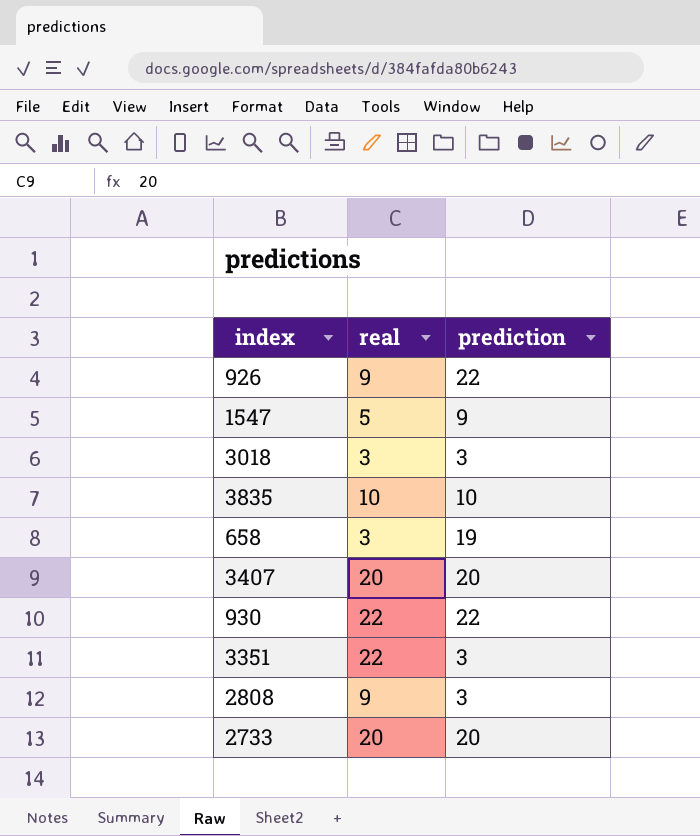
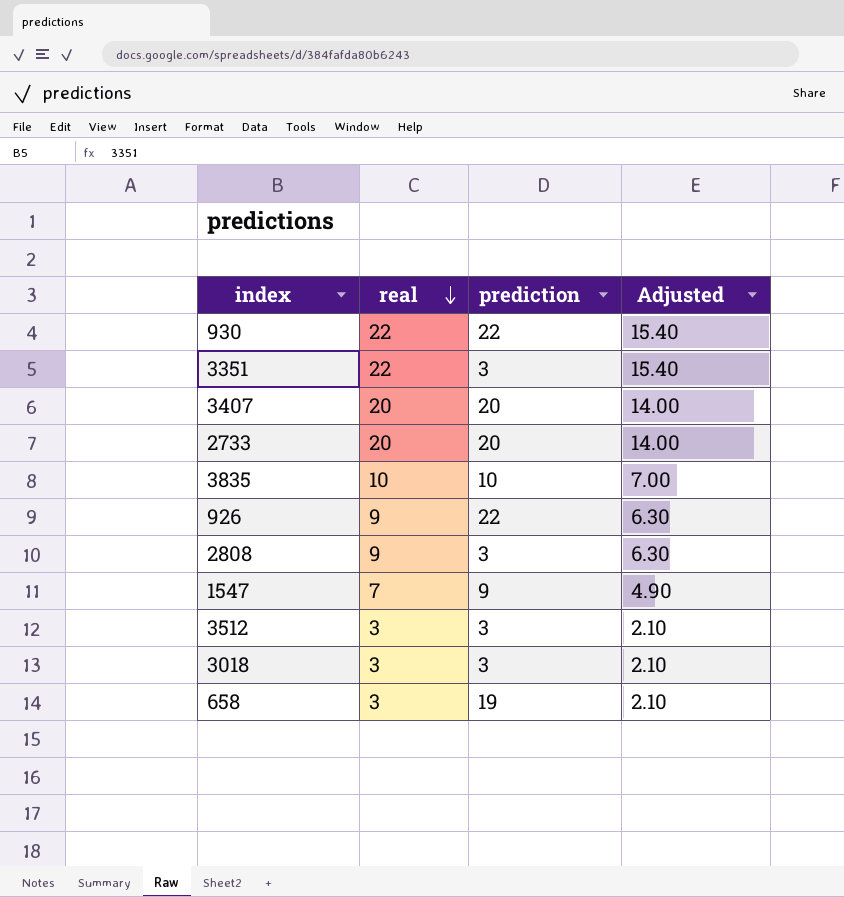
row order: none -> real descending
column Adjusted | formula: none -> [real] * 0.7
1547 | real: 5 -> 7
row 3512: none -> 3 | 3 | 2.10

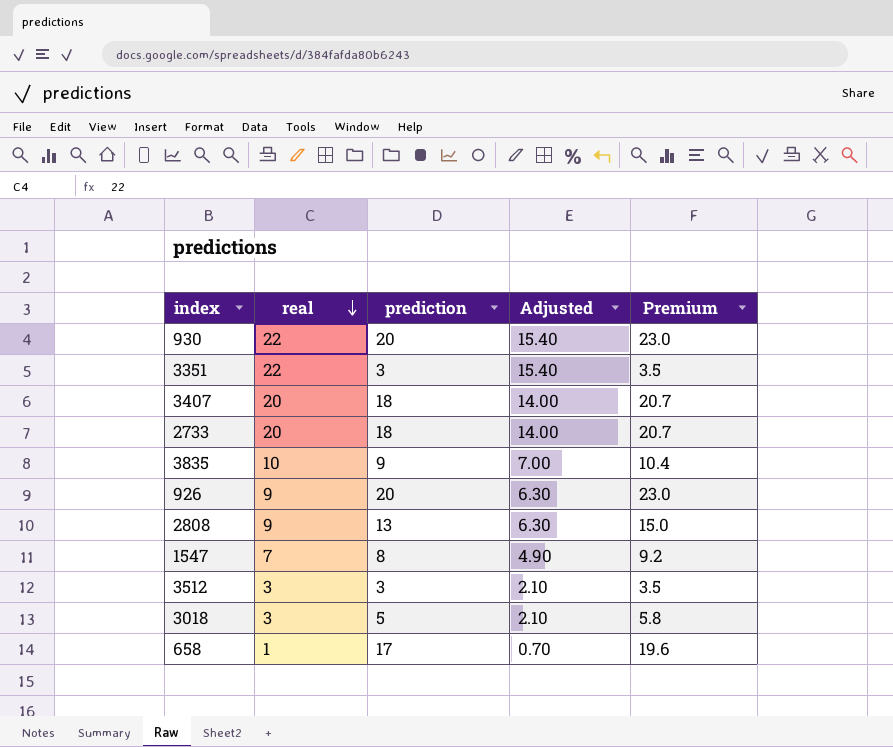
column Premium | formula: none -> [prediction] * 1.15
930 | prediction: 22 -> 20
3407 | prediction: 20 -> 18
2733 | prediction: 20 -> 18
3835 | prediction: 10 -> 9
926 | prediction: 22 -> 20
2808 | prediction: 3 -> 13
1547 | prediction: 9 -> 8
3018 | prediction: 3 -> 5
658 | real: 3 -> 1
658 | prediction: 19 -> 17
658 | Adjusted: 2.10 -> 0.70

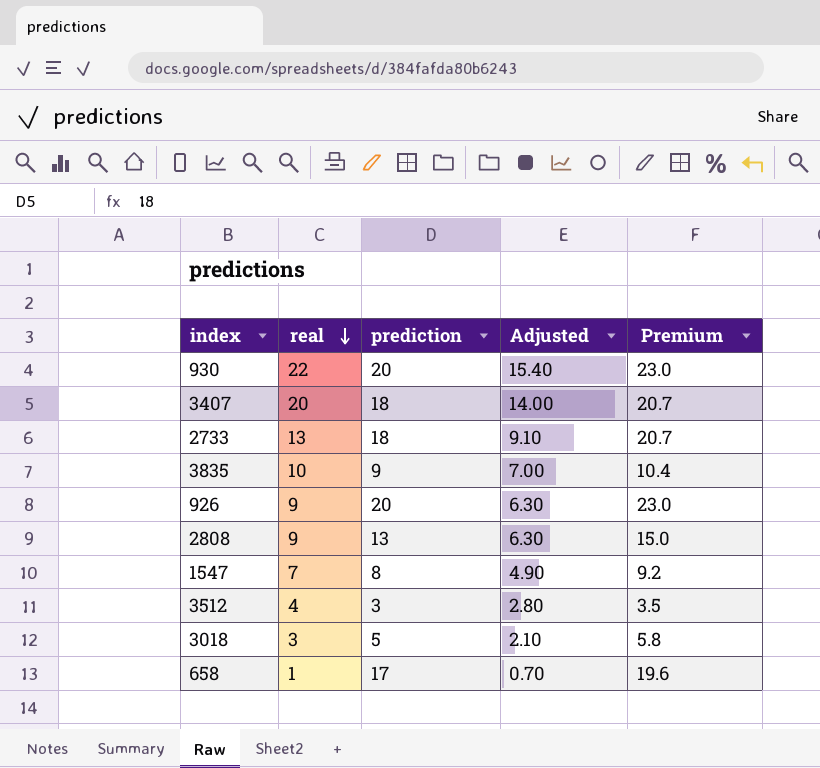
row 3351: 22 | 3 | 15.40 | 3.5 -> none
2733 | real: 20 -> 13
2733 | Adjusted: 14.00 -> 9.10
3512 | real: 3 -> 4
3512 | Adjusted: 2.10 -> 2.80

